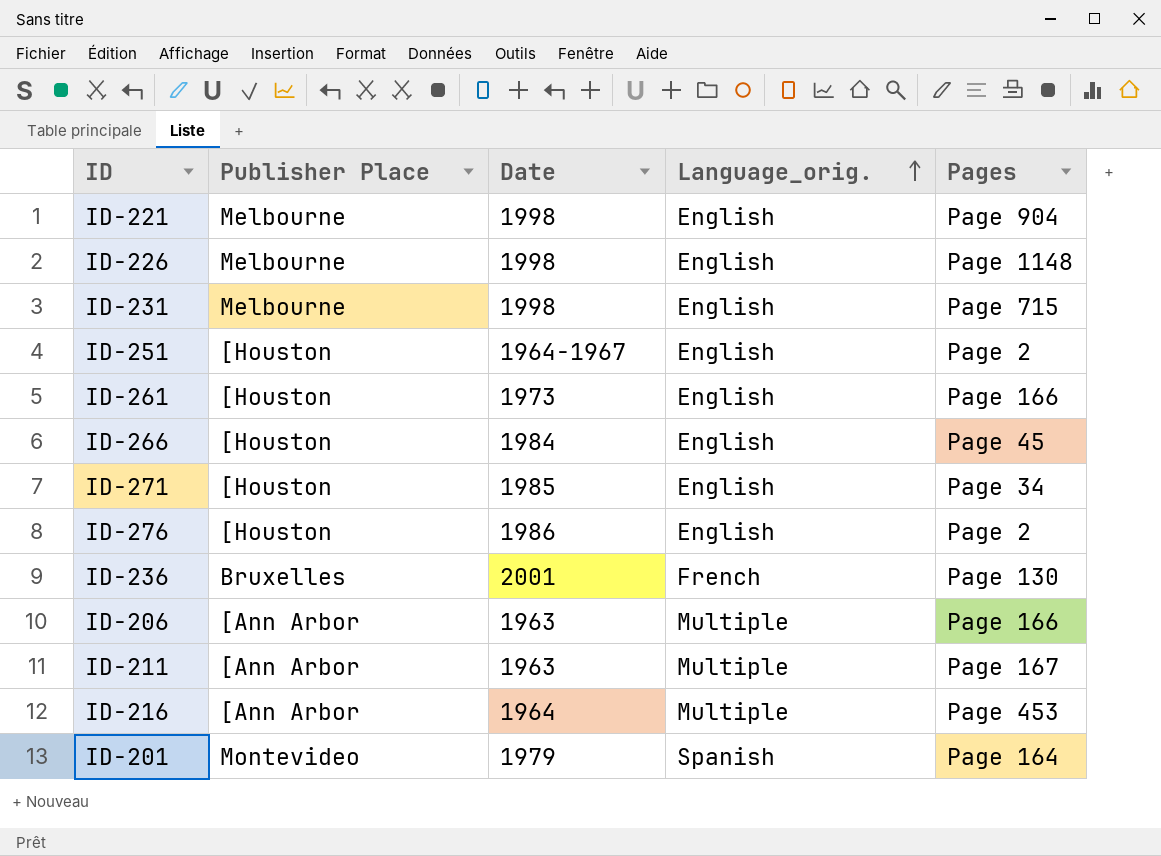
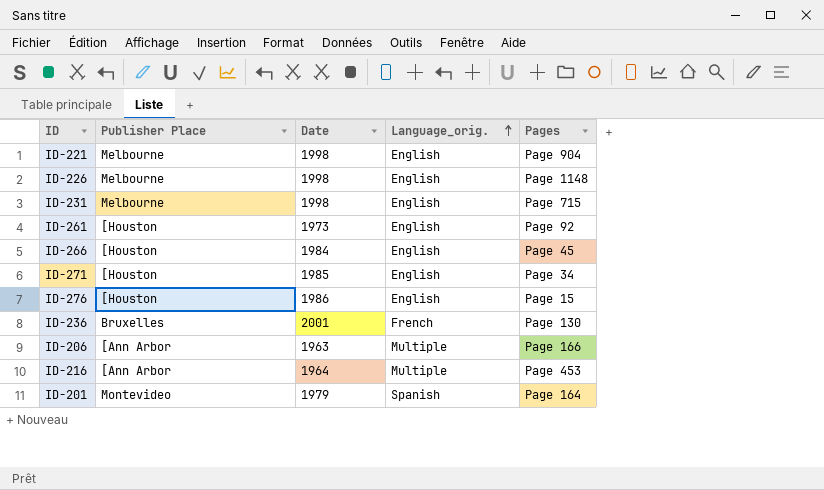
row ID-251: [Houston | 1964-1967 | English | Page 2 -> none
row ID-211: [Ann Arbor | 1963 | Multiple | Page 167 -> none
ID-261 | Pages: Page 166 -> Page 92
ID-276 | Pages: Page 2 -> Page 15

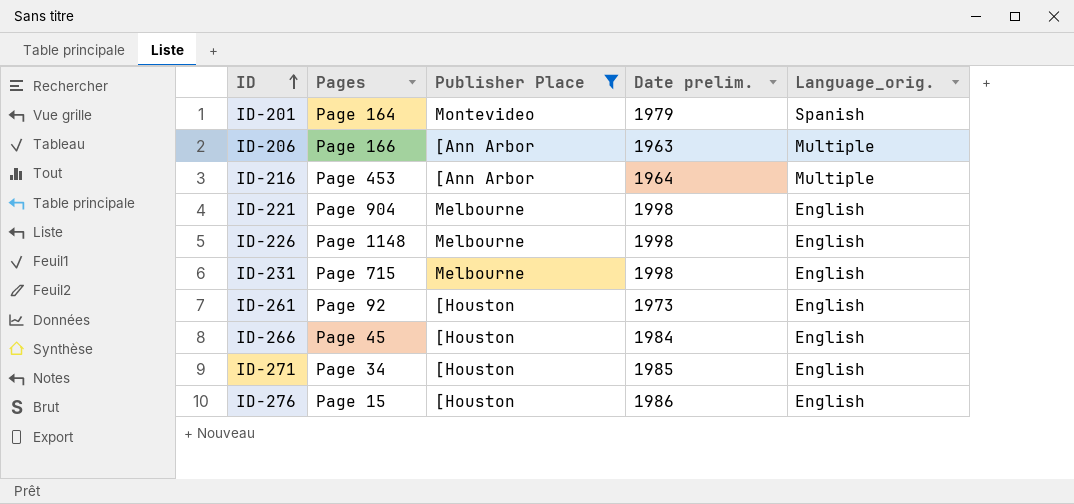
filter: none -> Publisher Place != Bruxelles
row order: Language_orig. ascending -> ID ascending
column Pages | position: 5 -> 2
column name: Date -> Date prelim.

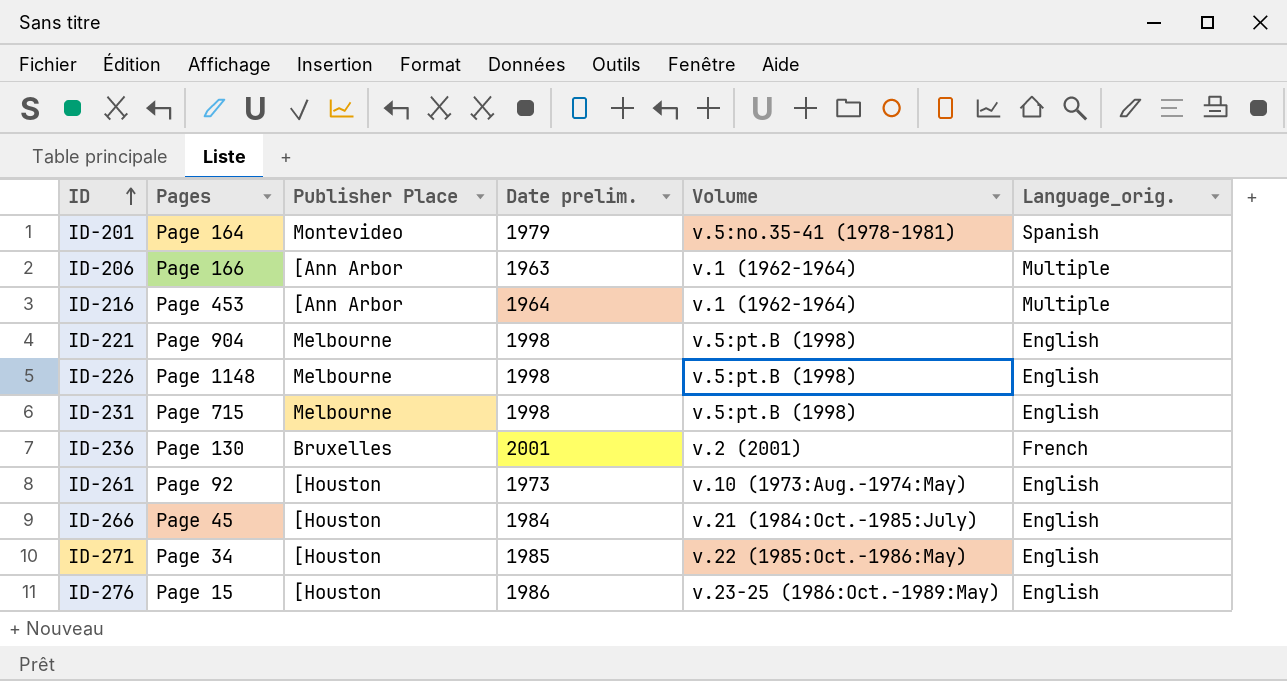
filter: Publisher Place != Bruxelles -> none
column Volume | position: none -> 5

